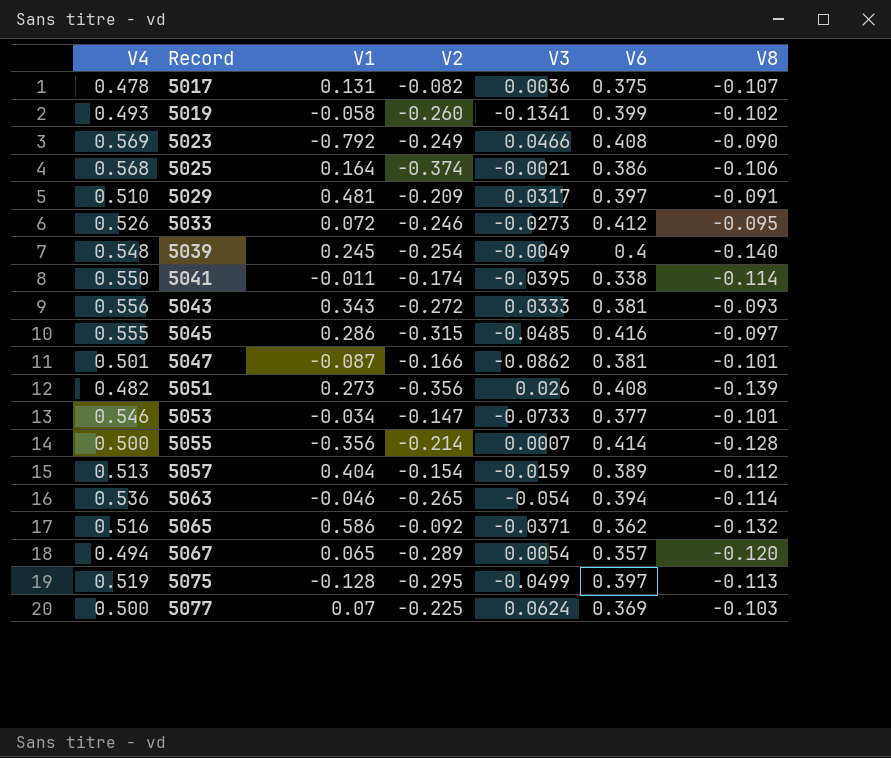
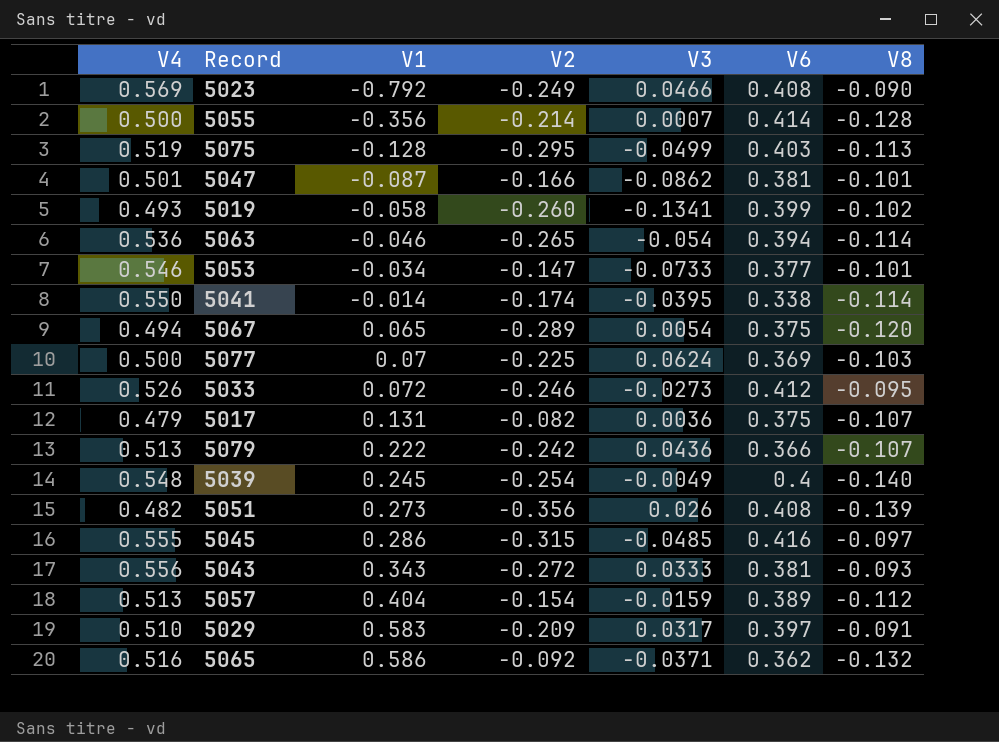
row order: Record ascending -> V1 ascending
row 5025: 0.568 | 0.164 | -0.374 | -0.0021 | 0.386 | -0.106 -> none
5075 | V6: 0.397 -> 0.403
5041 | V1: -0.011 -> -0.014
5067 | V6: 0.357 -> 0.375
5017 | V4: 0.478 -> 0.479
row 5079: none -> 0.513 | 0.222 | -0.242 | 0.0436 | 0.366 | -0.107
5029 | V1: 0.481 -> 0.583

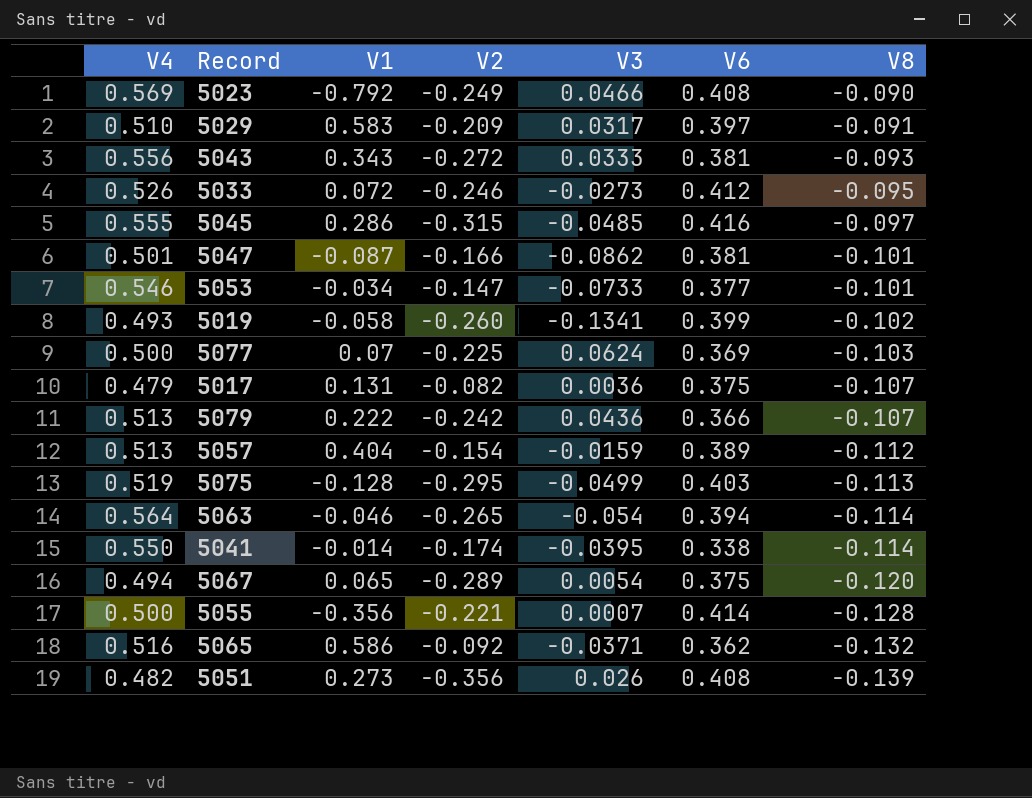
row order: V1 ascending -> V8 descending
row 5039: 0.548 | 0.245 | -0.254 | -0.0049 | 0.4 | -0.140 -> none
5063 | V4: 0.536 -> 0.564
5055 | V2: -0.214 -> -0.221

